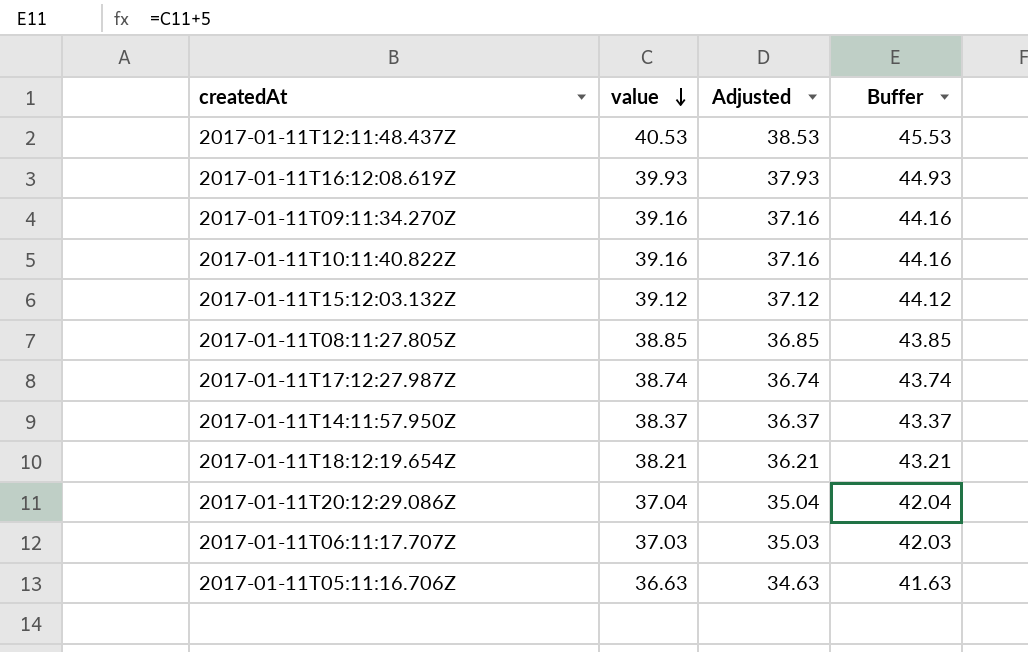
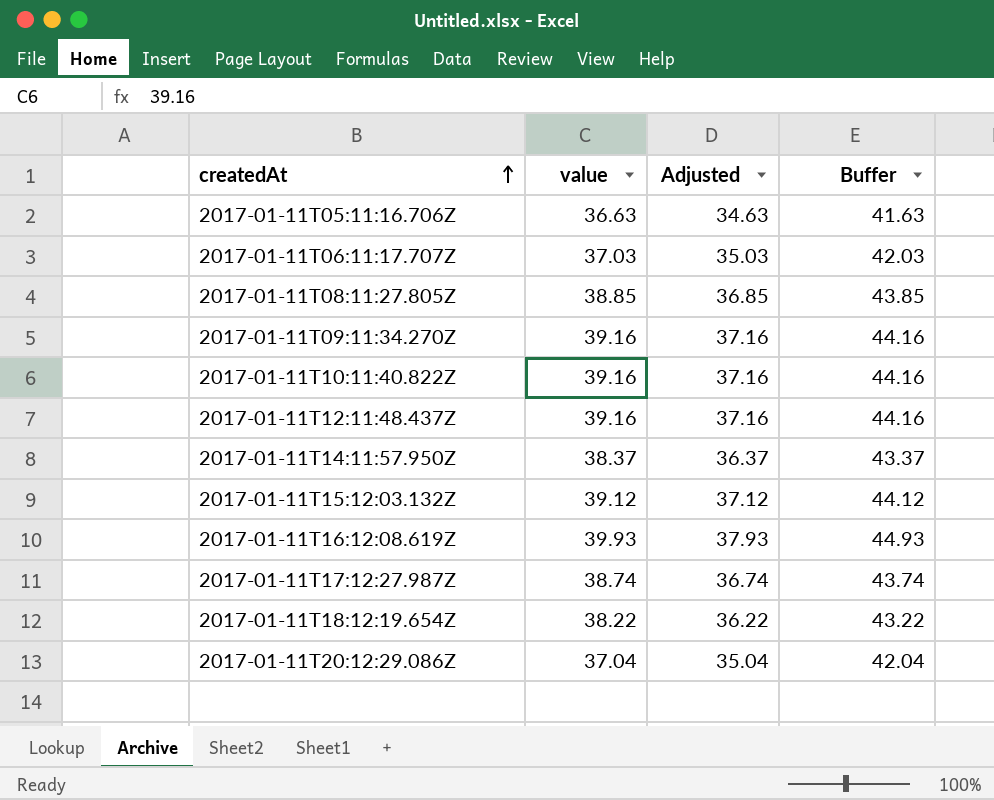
row order: value descending -> createdAt ascending
2017-01-11T12:11:48.437Z | value: 40.53 -> 39.16
2017-01-11T12:11:48.437Z | Adjusted: 38.53 -> 37.16
2017-01-11T12:11:48.437Z | Buffer: 45.53 -> 44.16
2017-01-11T18:12:19.654Z | value: 38.21 -> 38.22
2017-01-11T18:12:19.654Z | Adjusted: 36.21 -> 36.22
2017-01-11T18:12:19.654Z | Buffer: 43.21 -> 43.22

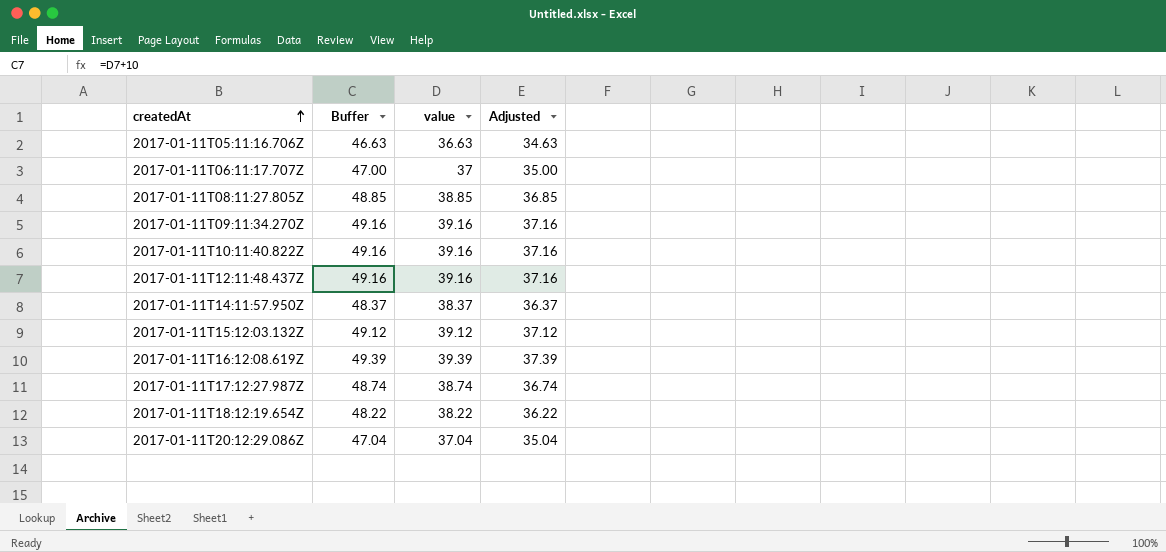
column Buffer | formula: [value] + 5 -> [value] + 10
column Buffer | position: 4 -> 2
2017-01-11T06:11:17.707Z | value: 37.03 -> 37
2017-01-11T06:11:17.707Z | Adjusted: 35.03 -> 35.00
2017-01-11T16:12:08.619Z | value: 39.93 -> 39.39
2017-01-11T16:12:08.619Z | Adjusted: 37.93 -> 37.39

